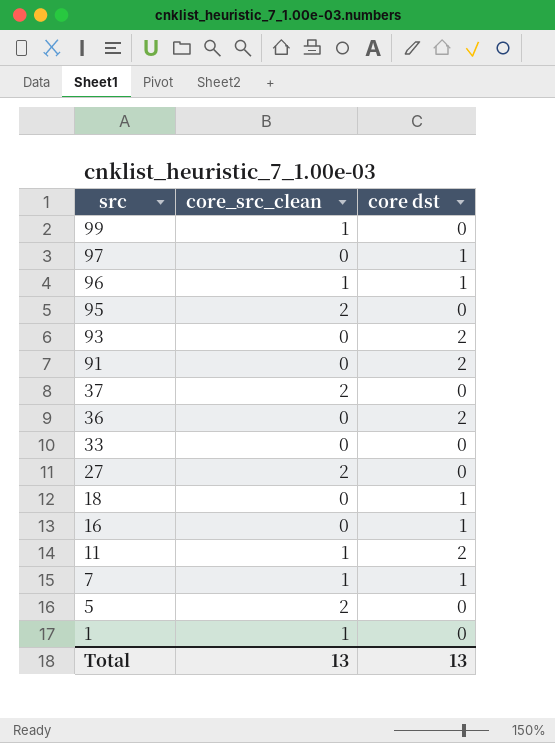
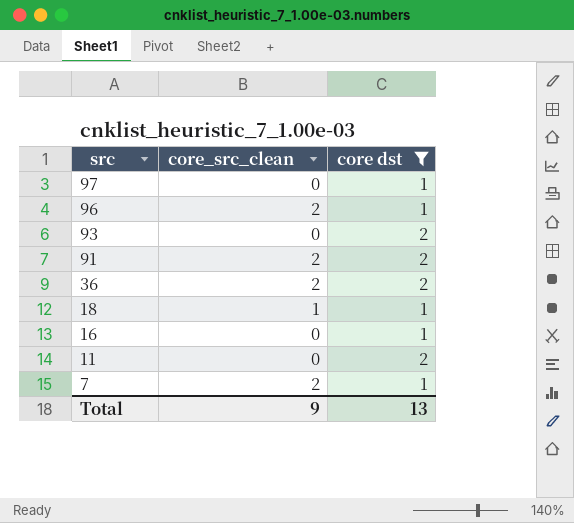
filter: none -> core dst != 0
96 | core_src_clean: 1 -> 2
91 | core_src_clean: 0 -> 2
36 | core_src_clean: 0 -> 2
18 | core_src_clean: 0 -> 1
11 | core_src_clean: 1 -> 0
7 | core_src_clean: 1 -> 2
Total | core_src_clean: 13 -> 9

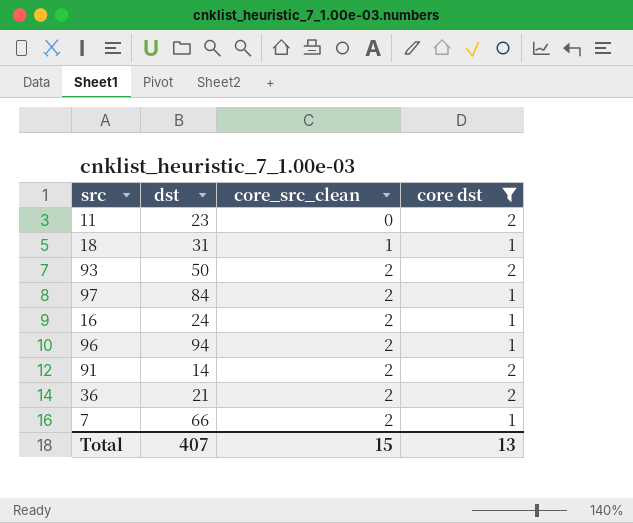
row order: src descending -> core_src_clean ascending
column dst | position: none -> 2
93 | core_src_clean: 0 -> 2
97 | core_src_clean: 0 -> 2
16 | core_src_clean: 0 -> 2
Total | core_src_clean: 9 -> 15

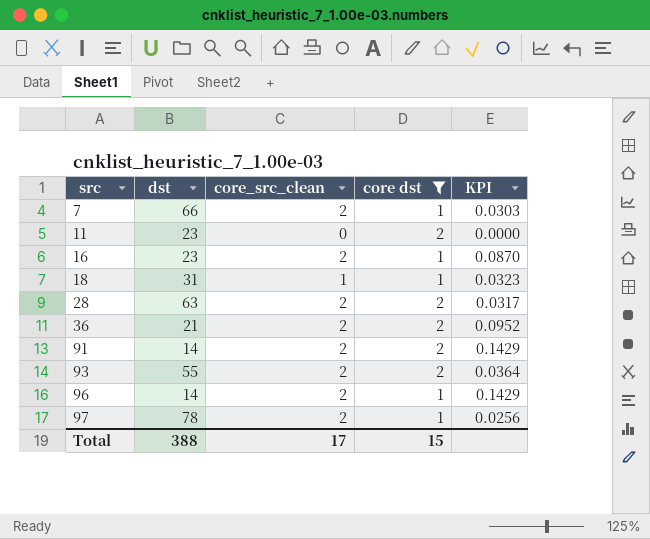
row order: core_src_clean ascending -> src ascending
column KPI | formula: none -> [core_src_clean] / [dst]
16 | dst: 24 -> 23
row 28: none -> 63 | 2 | 2 | 0.0317
93 | dst: 50 -> 55
96 | dst: 94 -> 14
97 | dst: 84 -> 78
Total | dst: 407 -> 388
Total | core_src_clean: 15 -> 17
Total | core dst: 13 -> 15

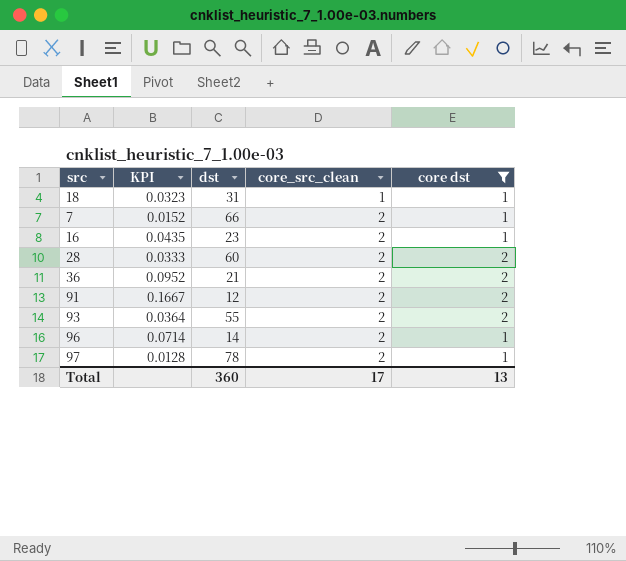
row order: src ascending -> core_src_clean ascending
column KPI | formula: [core_src_clean] / [dst] -> [core dst] / [dst]
column KPI | position: 5 -> 2
row 11: 23 | 0 | 2 | 0.0000 -> none
28 | dst: 63 -> 60
91 | dst: 14 -> 12
Total | dst: 388 -> 360
Total | core dst: 15 -> 13

